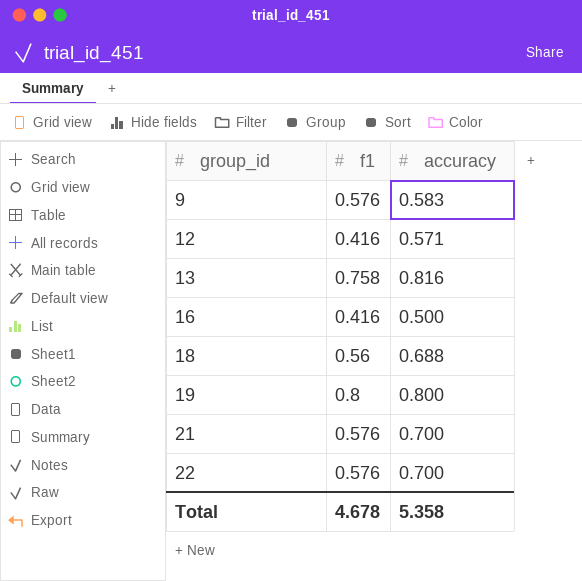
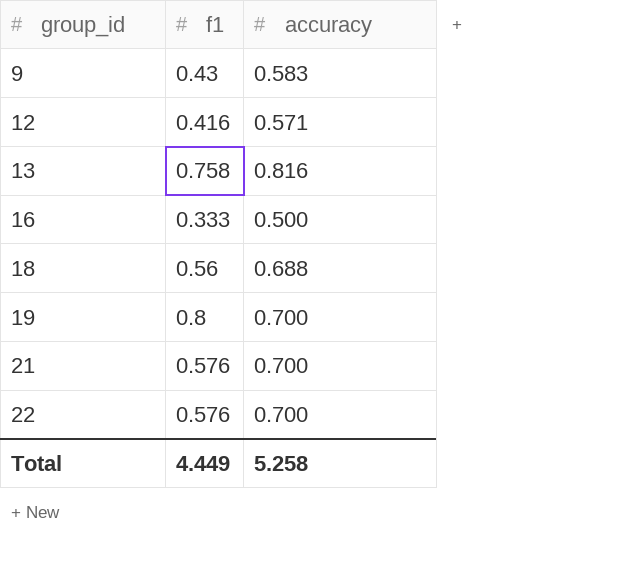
9 | f1: 0.576 -> 0.43
16 | f1: 0.416 -> 0.333
19 | accuracy: 0.800 -> 0.700
Total | f1: 4.678 -> 4.449
Total | accuracy: 5.358 -> 5.258

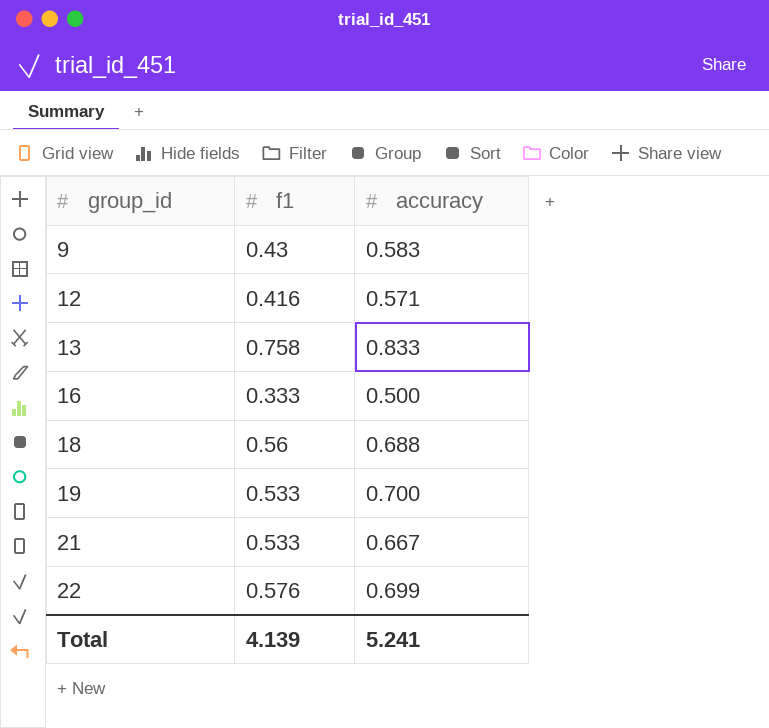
13 | accuracy: 0.816 -> 0.833
19 | f1: 0.8 -> 0.533
21 | f1: 0.576 -> 0.533
21 | accuracy: 0.700 -> 0.667
22 | accuracy: 0.700 -> 0.699
Total | f1: 4.449 -> 4.139
Total | accuracy: 5.258 -> 5.241

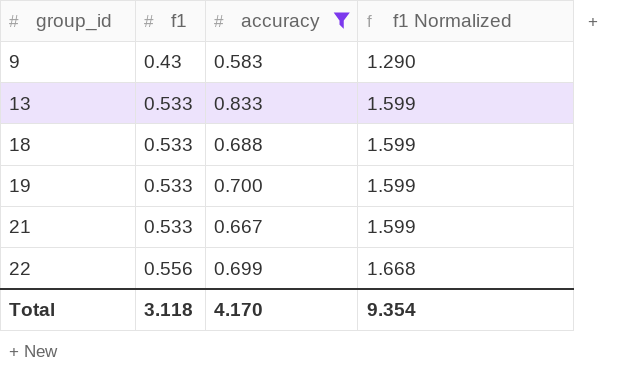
filter: none -> accuracy >= 0.583
column f1 Normalized | formula: none -> [f1] * 3
13 | f1: 0.758 -> 0.533
18 | f1: 0.56 -> 0.533
22 | f1: 0.576 -> 0.556
Total | f1: 4.139 -> 3.118
Total | accuracy: 5.241 -> 4.170

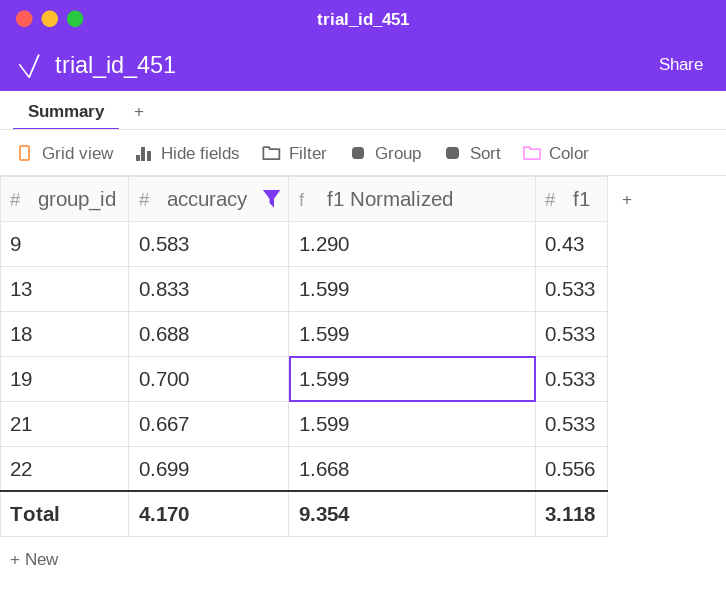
column f1 | position: 2 -> 4

